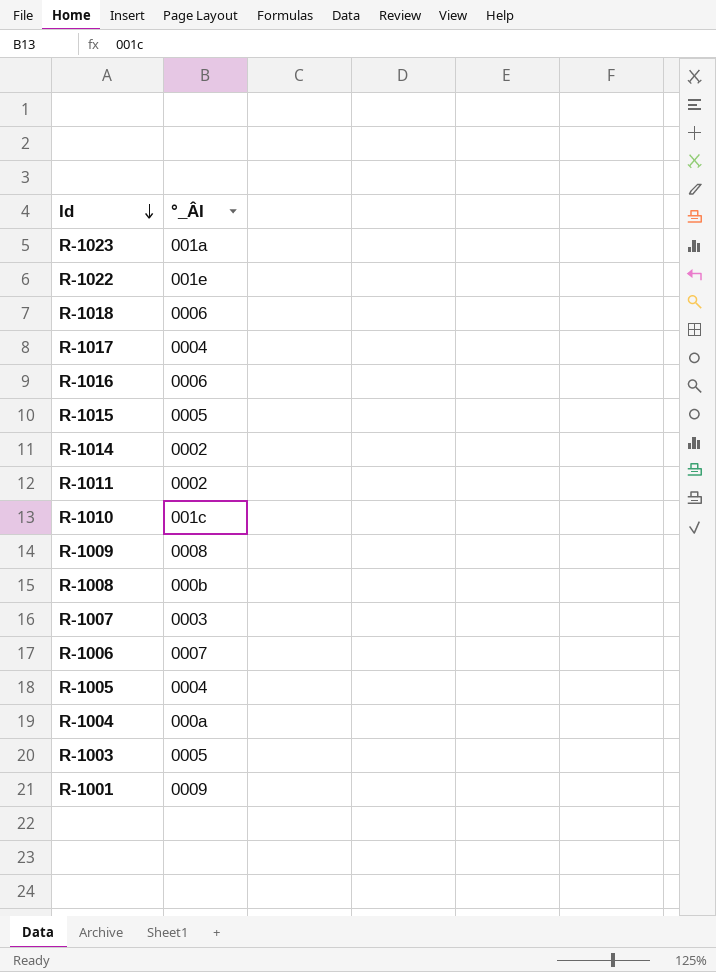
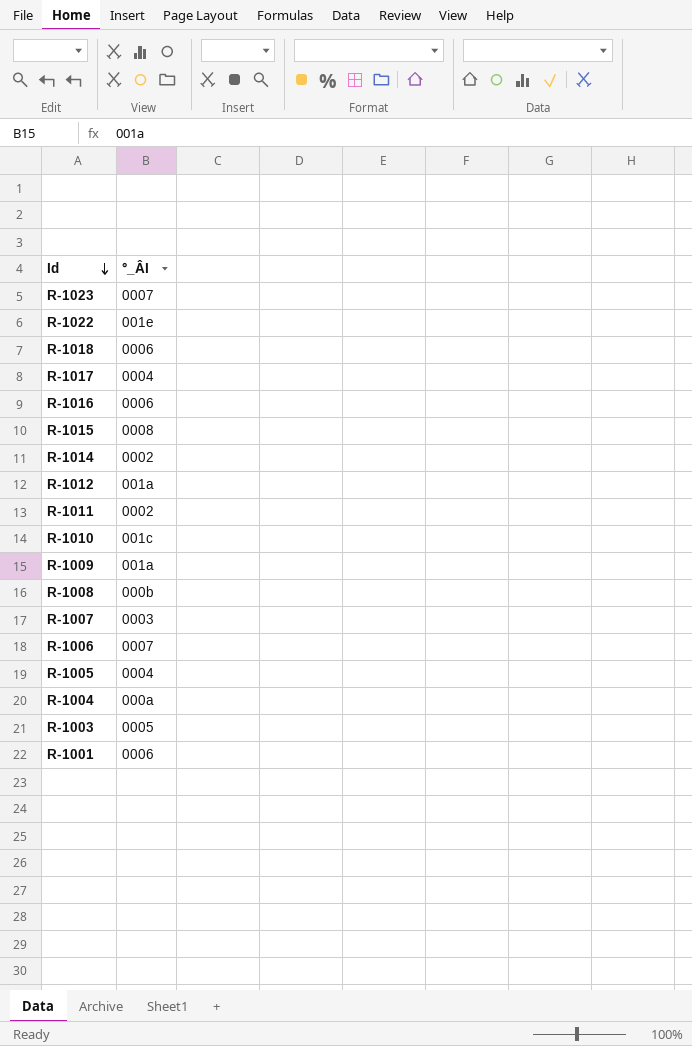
R-1023 | °_ÂI: 001a -> 0007
R-1015 | °_ÂI: 0005 -> 0008
row R-1012: none -> 001a
R-1009 | °_ÂI: 0008 -> 001a
R-1001 | °_ÂI: 0009 -> 0006

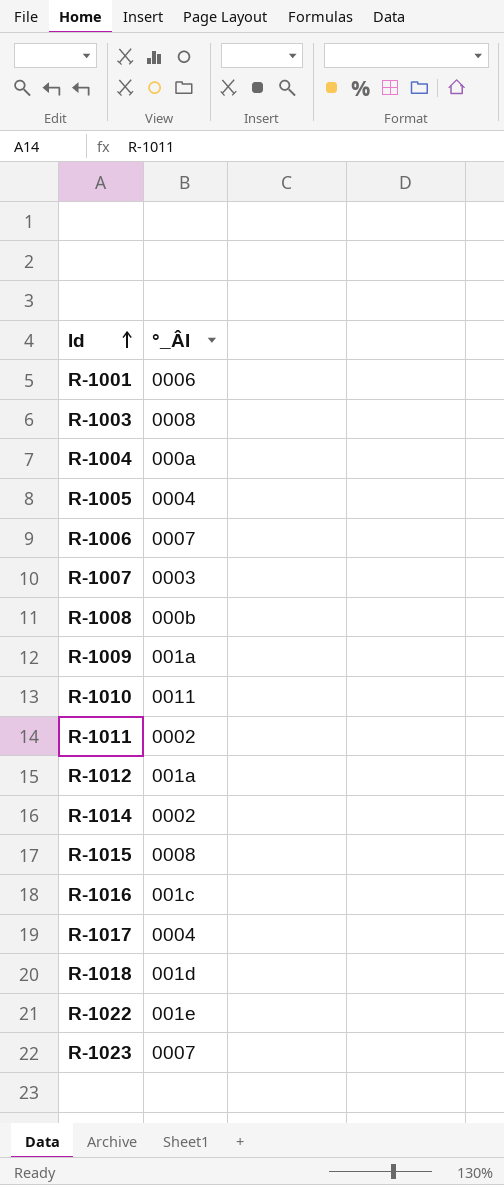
row order: Id descending -> Id ascending
R-1003 | °_ÂI: 0005 -> 0008
R-1010 | °_ÂI: 001c -> 0011
R-1016 | °_ÂI: 0006 -> 001c
R-1018 | °_ÂI: 0006 -> 001d

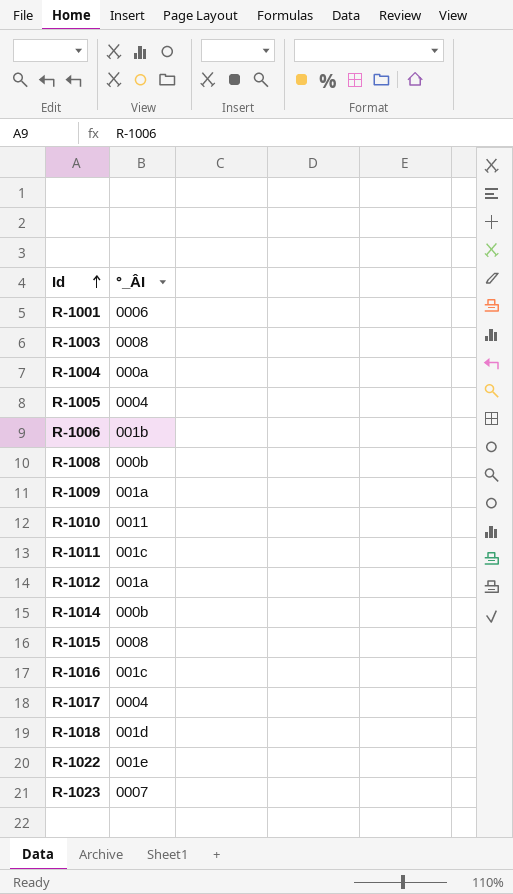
row R-1007: 0003 -> none
R-1006 | °_ÂI: 0007 -> 001b
R-1011 | °_ÂI: 0002 -> 001c
R-1014 | °_ÂI: 0002 -> 000b

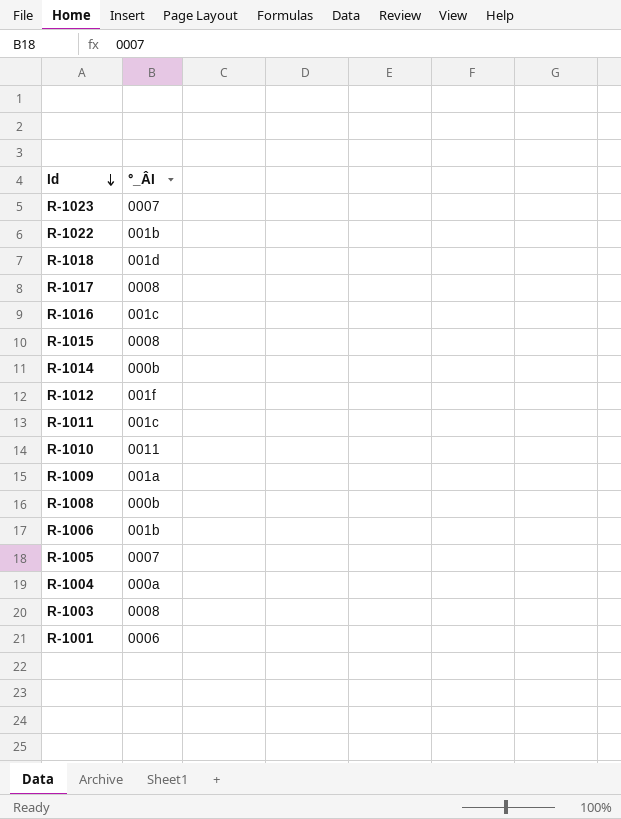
row order: Id ascending -> Id descending
R-1022 | °_ÂI: 001e -> 001b
R-1017 | °_ÂI: 0004 -> 0008
R-1012 | °_ÂI: 001a -> 001f
R-1005 | °_ÂI: 0004 -> 0007

